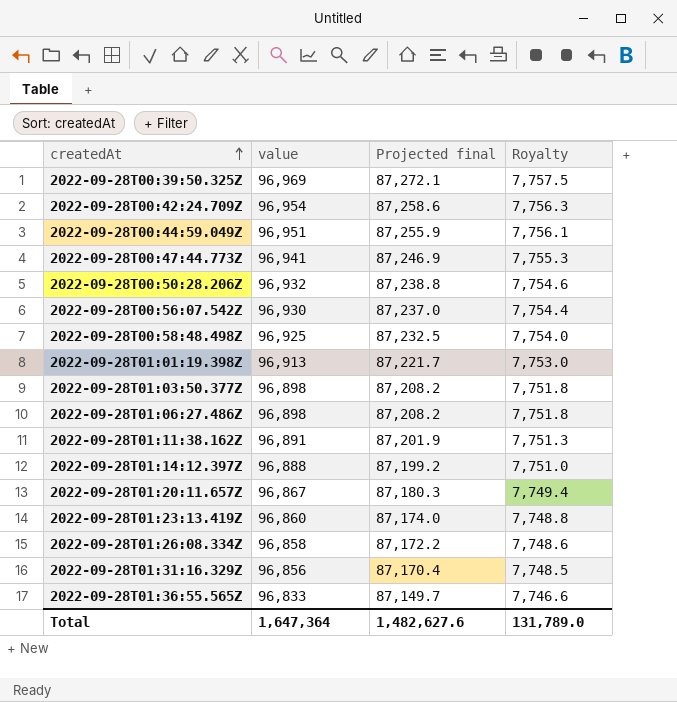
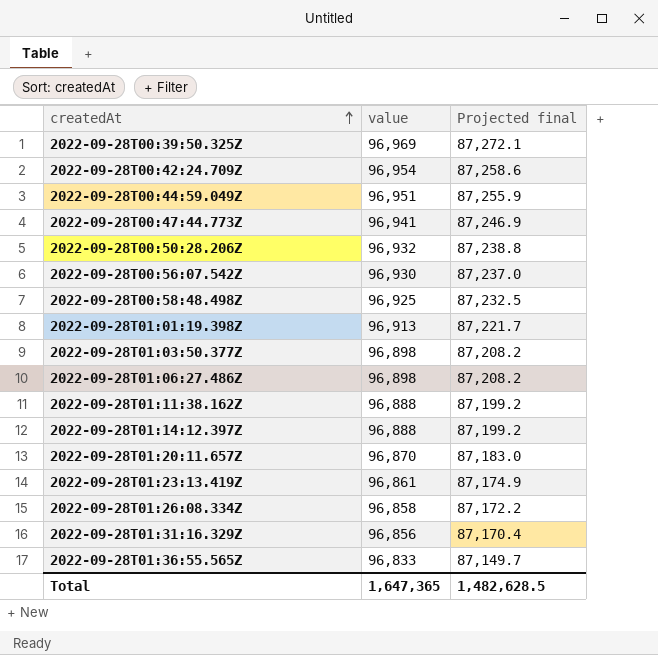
column Royalty | formula: [value] * 0.08 -> none
2022-09-28T01:11:38.162Z | value: 96,891 -> 96,888
2022-09-28T01:11:38.162Z | Projected final: 87,201.9 -> 87,199.2
2022-09-28T01:20:11.657Z | value: 96,867 -> 96,870
2022-09-28T01:20:11.657Z | Projected final: 87,180.3 -> 87,183.0
2022-09-28T01:23:13.419Z | value: 96,860 -> 96,861
2022-09-28T01:23:13.419Z | Projected final: 87,174.0 -> 87,174.9
Total | value: 1,647,364 -> 1,647,365
Total | Projected final: 1,482,627.6 -> 1,482,628.5

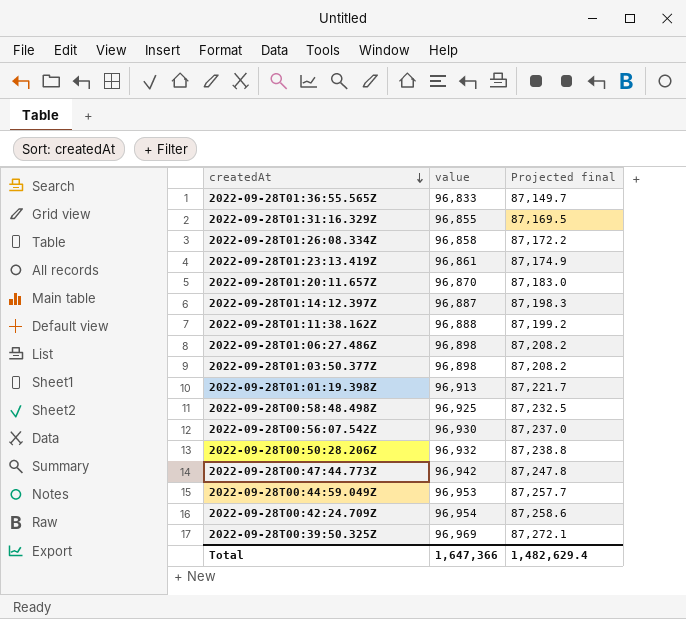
row order: createdAt ascending -> createdAt descending
2022-09-28T01:31:16.329Z | value: 96,856 -> 96,855
2022-09-28T01:31:16.329Z | Projected final: 87,170.4 -> 87,169.5
2022-09-28T01:14:12.397Z | value: 96,888 -> 96,887
2022-09-28T01:14:12.397Z | Projected final: 87,199.2 -> 87,198.3
2022-09-28T00:47:44.773Z | value: 96,941 -> 96,942
2022-09-28T00:47:44.773Z | Projected final: 87,246.9 -> 87,247.8
2022-09-28T00:44:59.049Z | value: 96,951 -> 96,953
2022-09-28T00:44:59.049Z | Projected final: 87,255.9 -> 87,257.7
Total | value: 1,647,365 -> 1,647,366
Total | Projected final: 1,482,628.5 -> 1,482,629.4

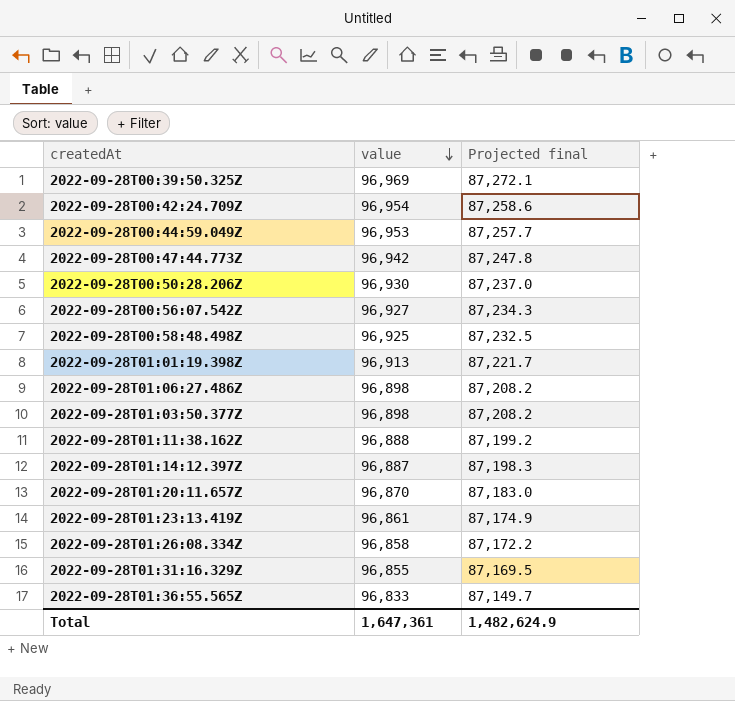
row order: createdAt descending -> value descending
2022-09-28T00:50:28.206Z | value: 96,932 -> 96,930
2022-09-28T00:50:28.206Z | Projected final: 87,238.8 -> 87,237.0
2022-09-28T00:56:07.542Z | value: 96,930 -> 96,927
2022-09-28T00:56:07.542Z | Projected final: 87,237.0 -> 87,234.3
Total | value: 1,647,366 -> 1,647,361
Total | Projected final: 1,482,629.4 -> 1,482,624.9

